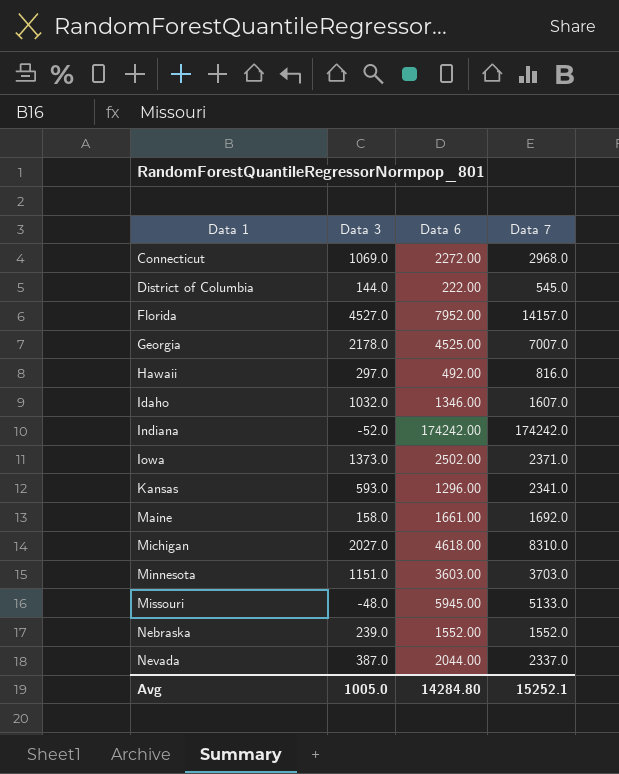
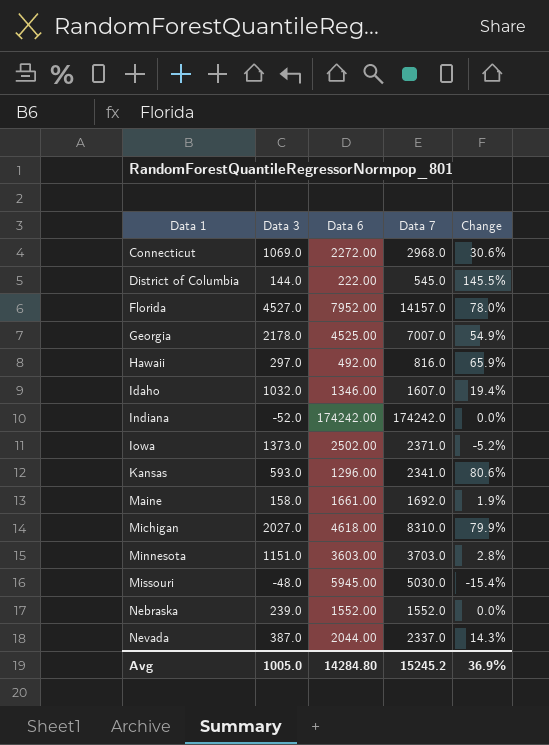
column Change | formula: none -> ([Data 7] - [Data 6]) / [Data 6]
Missouri | Data 7: 5133.0 -> 5030.0
Avg | Data 7: 15252.1 -> 15245.2

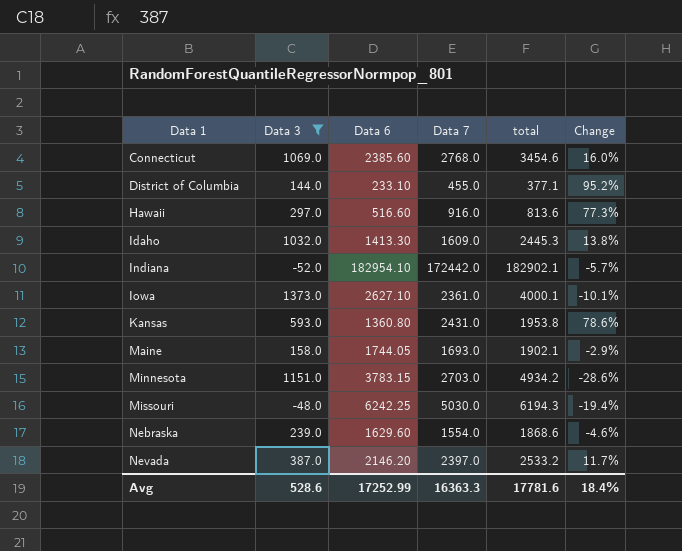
filter: none -> Data 3 <= 1373.0
column total | formula: none -> [Data 3] + [Data 6]
Connecticut | Data 6: 2272.00 -> 2385.60
Connecticut | Data 7: 2968.0 -> 2768.0
Connecticut | Change: 30.6% -> 16.0%
District of Columbia | Data 6: 222.00 -> 233.10
District of Columbia | Data 7: 545.0 -> 455.0
District of Columbia | Change: 145.5% -> 95.2%
Hawaii | Data 6: 492.00 -> 516.60
Hawaii | Data 7: 816.0 -> 916.0
Hawaii | Change: 65.9% -> 77.3%
Idaho | Data 6: 1346.00 -> 1413.30
Idaho | Data 7: 1607.0 -> 1609.0
Idaho | Change: 19.4% -> 13.8%
Indiana | Data 6: 174242.00 -> 182954.10
Indiana | Data 7: 174242.0 -> 172442.0
Indiana | Change: 0.0% -> -5.7%
Iowa | Data 6: 2502.00 -> 2627.10
Iowa | Data 7: 2371.0 -> 2361.0
Iowa | Change: -5.2% -> -10.1%
Kansas | Data 6: 1296.00 -> 1360.80
Kansas | Data 7: 2341.0 -> 2431.0
Kansas | Change: 80.6% -> 78.6%
Maine | Data 6: 1661.00 -> 1744.05
Maine | Data 7: 1692.0 -> 1693.0
Maine | Change: 1.9% -> -2.9%
Minnesota | Data 6: 3603.00 -> 3783.15
Minnesota | Data 7: 3703.0 -> 2703.0
Minnesota | Change: 2.8% -> -28.6%
Missouri | Data 6: 5945.00 -> 6242.25
Missouri | Change: -15.4% -> -19.4%
Nebraska | Data 6: 1552.00 -> 1629.60
Nebraska | Data 7: 1552.0 -> 1554.0
Nebraska | Change: 0.0% -> -4.6%
Nevada | Data 6: 2044.00 -> 2146.20
Nevada | Data 7: 2337.0 -> 2397.0
Nevada | Change: 14.3% -> 11.7%
Avg | Data 3: 1005.0 -> 528.6
Avg | Data 6: 14284.80 -> 17252.99
Avg | Data 7: 15245.2 -> 16363.3
Avg | Change: 36.9% -> 18.4%

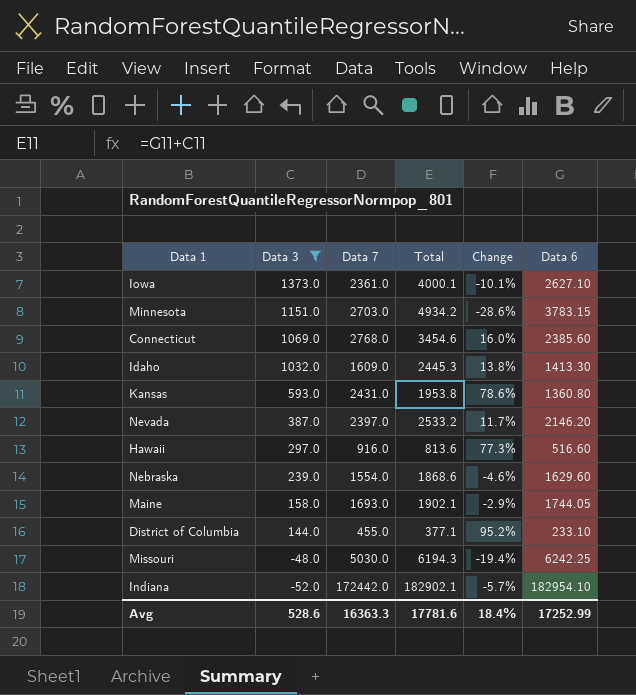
row order: Data 1 ascending -> Data 3 descending
column name: total -> Total
column Data 6 | position: 3 -> 6

